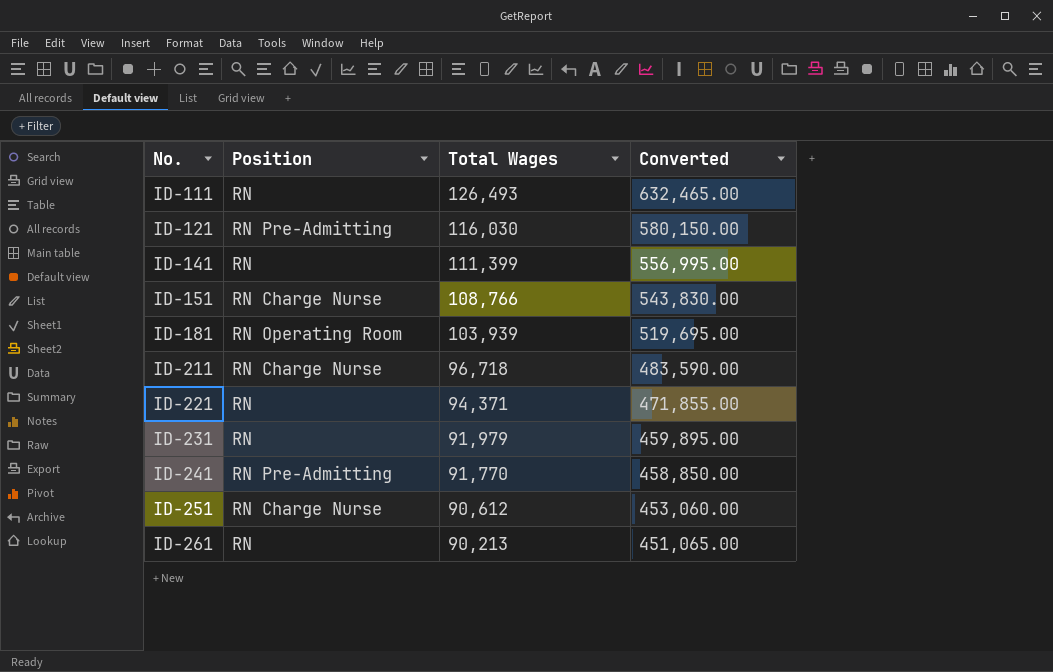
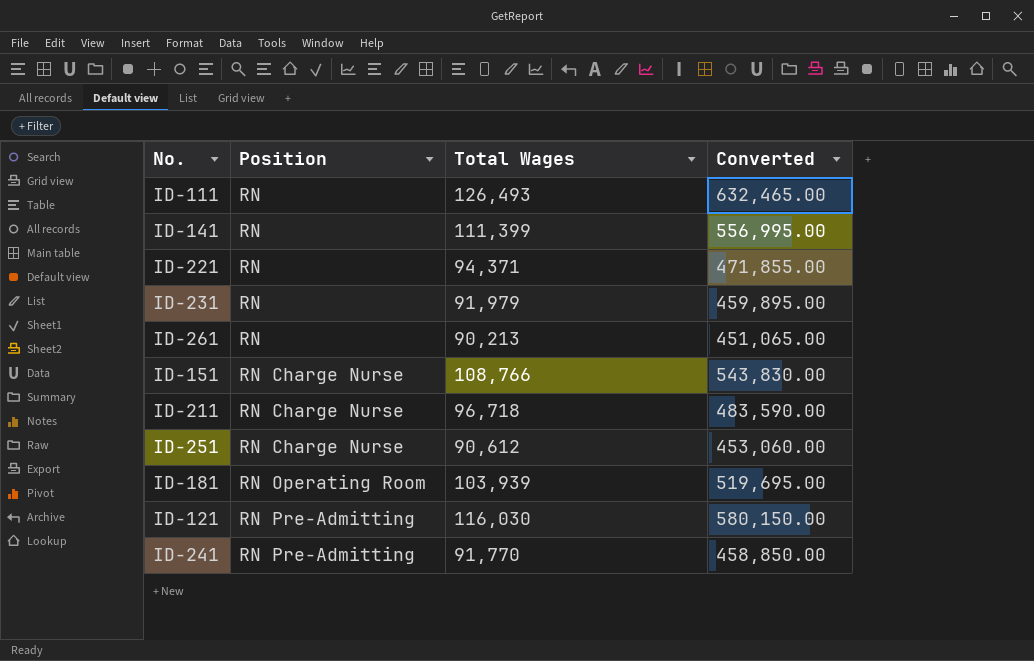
row order: No. ascending -> Position ascending

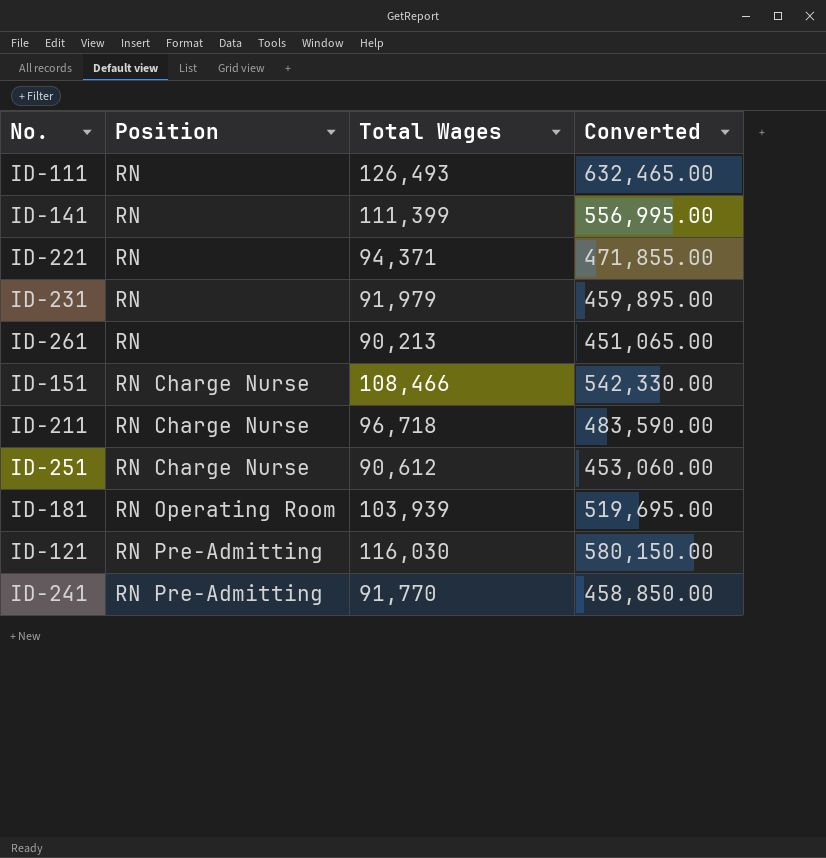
ID-151 | Total Wages: 108,766 -> 108,466
ID-151 | Converted: 543,830.00 -> 542,330.00

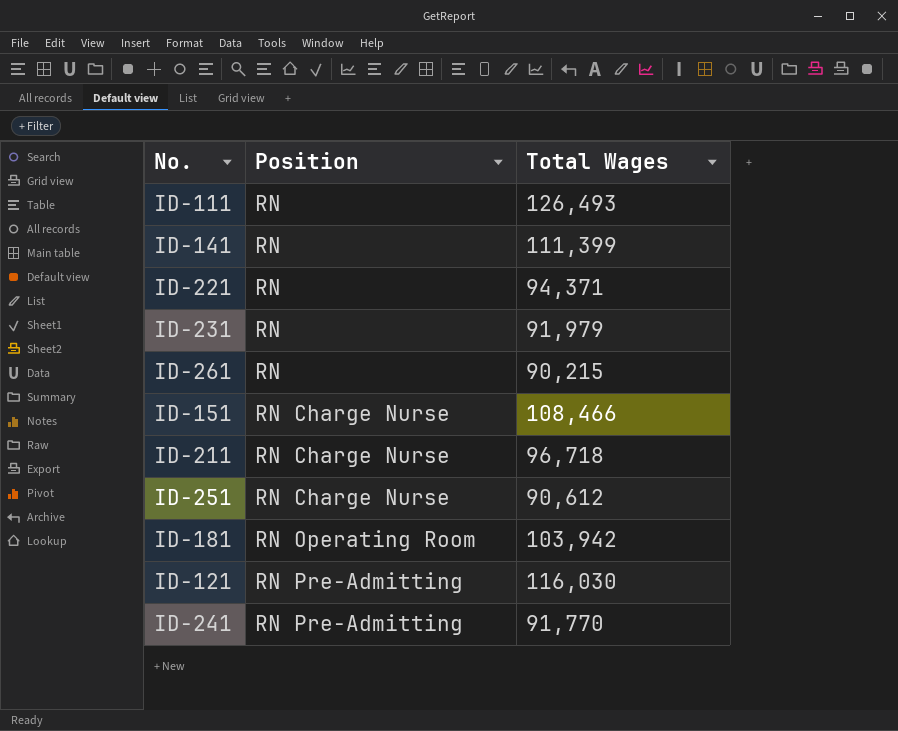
column Converted | formula: [Total Wages] * 5 -> none
ID-261 | Total Wages: 90,213 -> 90,215
ID-181 | Total Wages: 103,939 -> 103,942

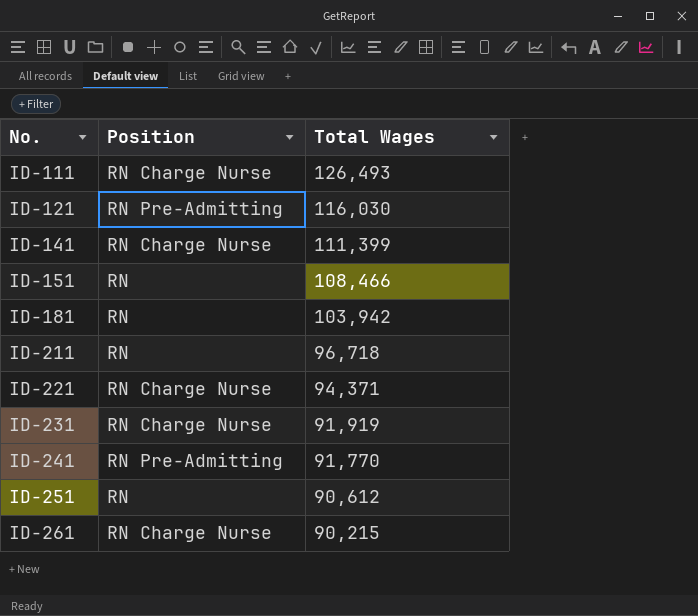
row order: Position ascending -> No. ascending
ID-111 | Position: RN -> RN Charge Nurse
ID-141 | Position: RN -> RN Charge Nurse
ID-151 | Position: RN Charge Nurse -> RN
ID-181 | Position: RN Operating Room -> RN
ID-211 | Position: RN Charge Nurse -> RN
ID-221 | Position: RN -> RN Charge Nurse
ID-231 | Position: RN -> RN Charge Nurse
ID-231 | Total Wages: 91,979 -> 91,919
ID-251 | Position: RN Charge Nurse -> RN
ID-261 | Position: RN -> RN Charge Nurse

